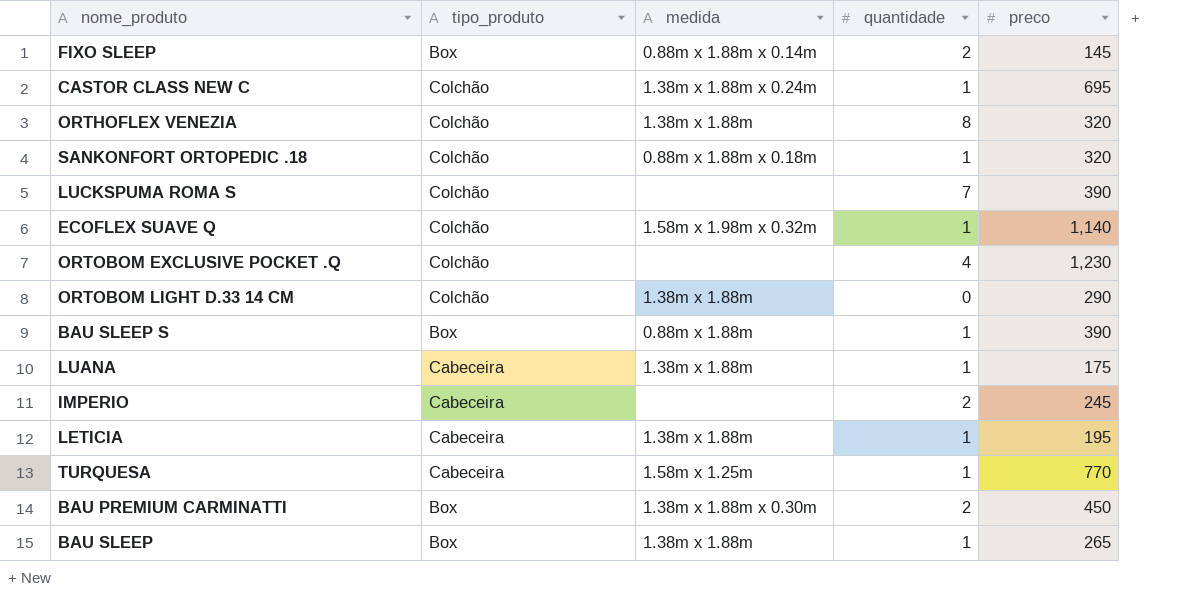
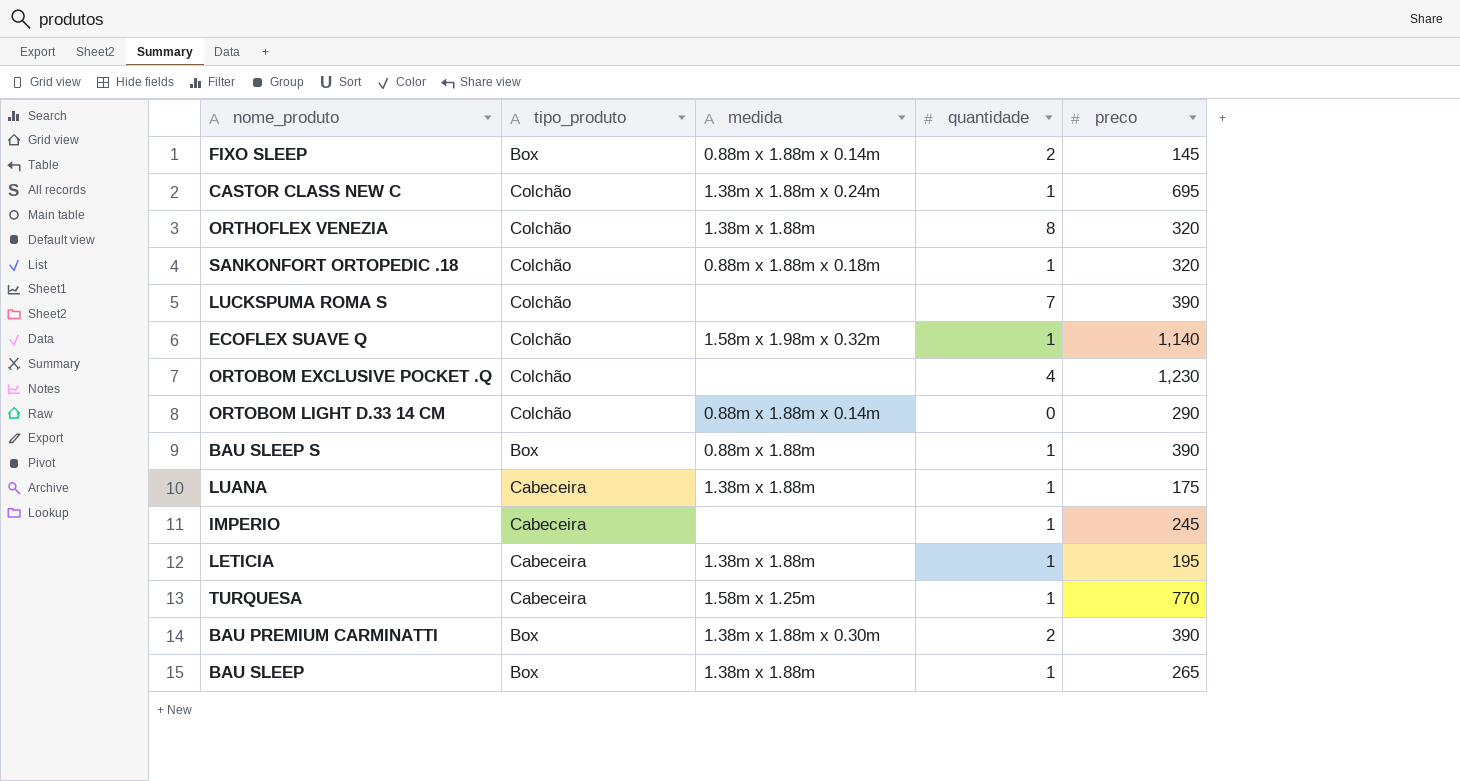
ORTOBOM LIGHT D.33 14 CM | medida: 1.38m x 1.88m -> 0.88m x 1.88m x 0.14m
IMPERIO | quantidade: 2 -> 1
BAU PREMIUM CARMINATTI | preco: 450 -> 390

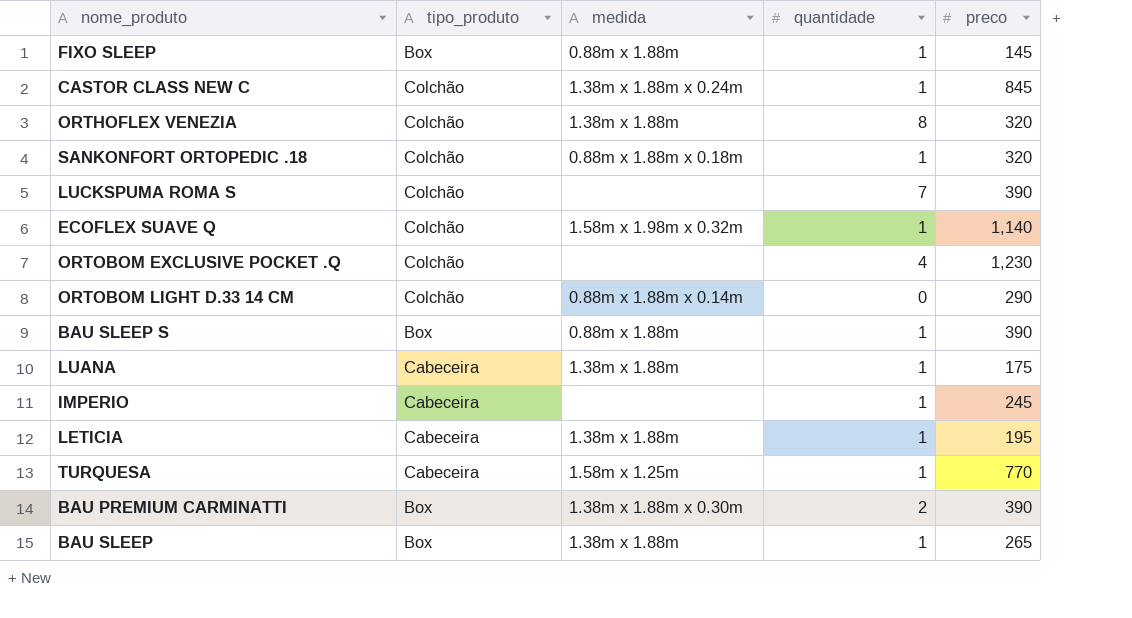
FIXO SLEEP | medida: 0.88m x 1.88m x 0.14m -> 0.88m x 1.88m
FIXO SLEEP | quantidade: 2 -> 1
CASTOR CLASS NEW C | preco: 695 -> 845

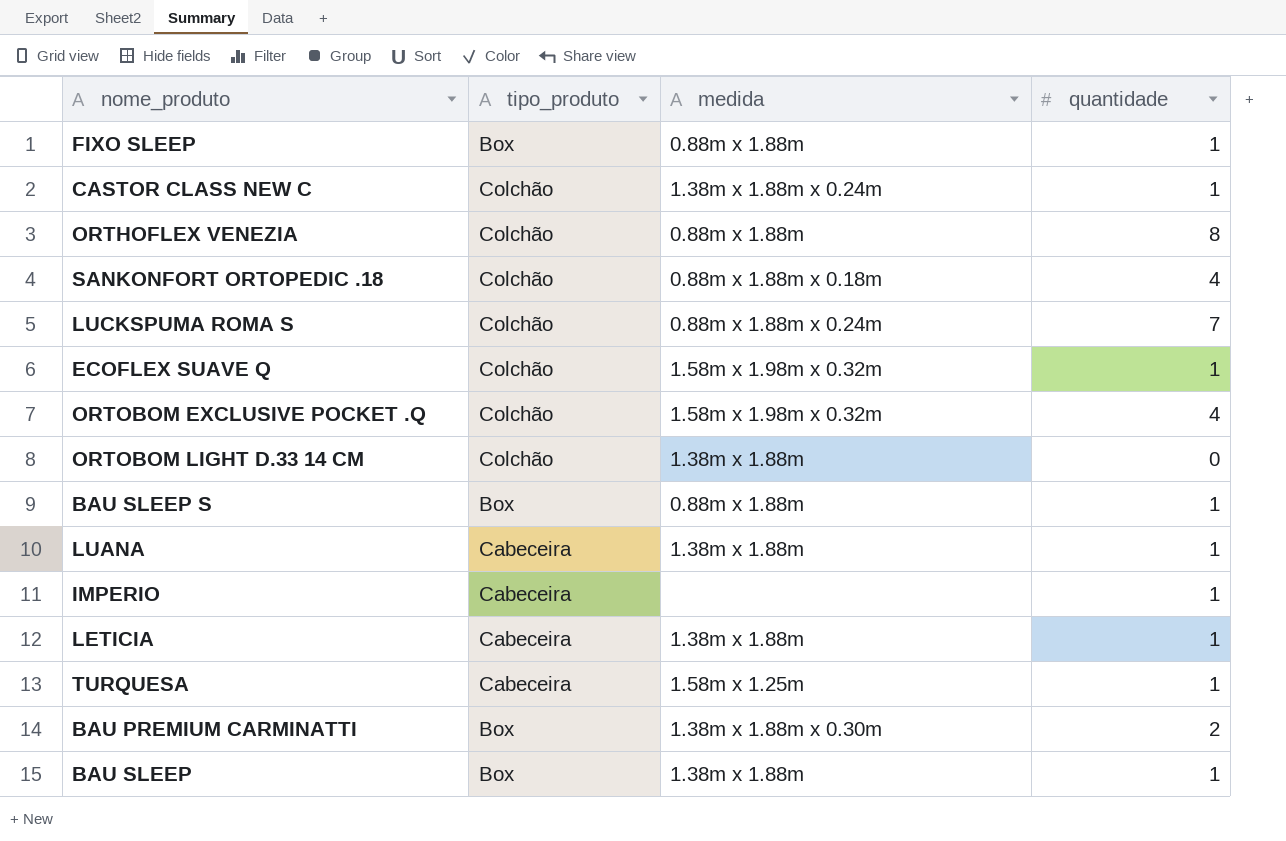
column preco | position: 5 -> none
ORTHOFLEX VENEZIA | medida: 1.38m x 1.88m -> 0.88m x 1.88m
SANKONFORT ORTOPEDIC .18 | quantidade: 1 -> 4
LUCKSPUMA ROMA S | medida: none -> 0.88m x 1.88m x 0.24m
ORTOBOM EXCLUSIVE POCKET .Q | medida: none -> 1.58m x 1.98m x 0.32m
ORTOBOM LIGHT D.33 14 CM | medida: 0.88m x 1.88m x 0.14m -> 1.38m x 1.88m

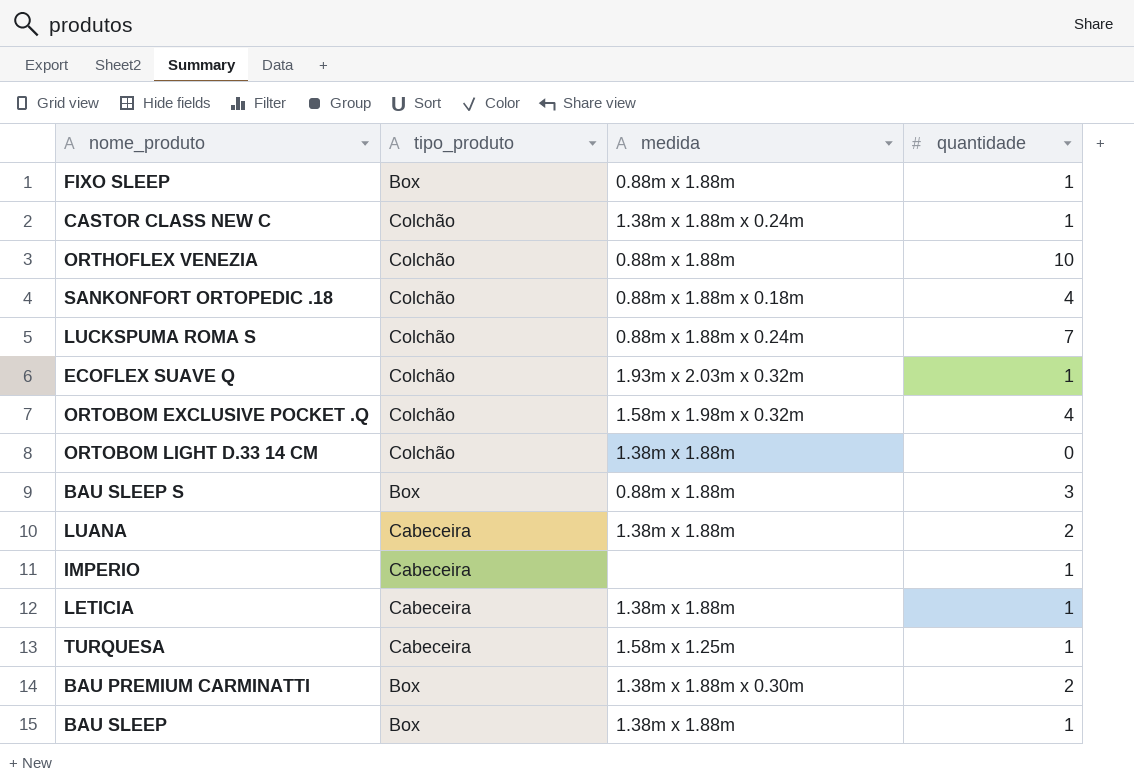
ORTHOFLEX VENEZIA | quantidade: 8 -> 10
ECOFLEX SUAVE Q | medida: 1.58m x 1.98m x 0.32m -> 1.93m x 2.03m x 0.32m
BAU SLEEP S | quantidade: 1 -> 3
LUANA | quantidade: 1 -> 2

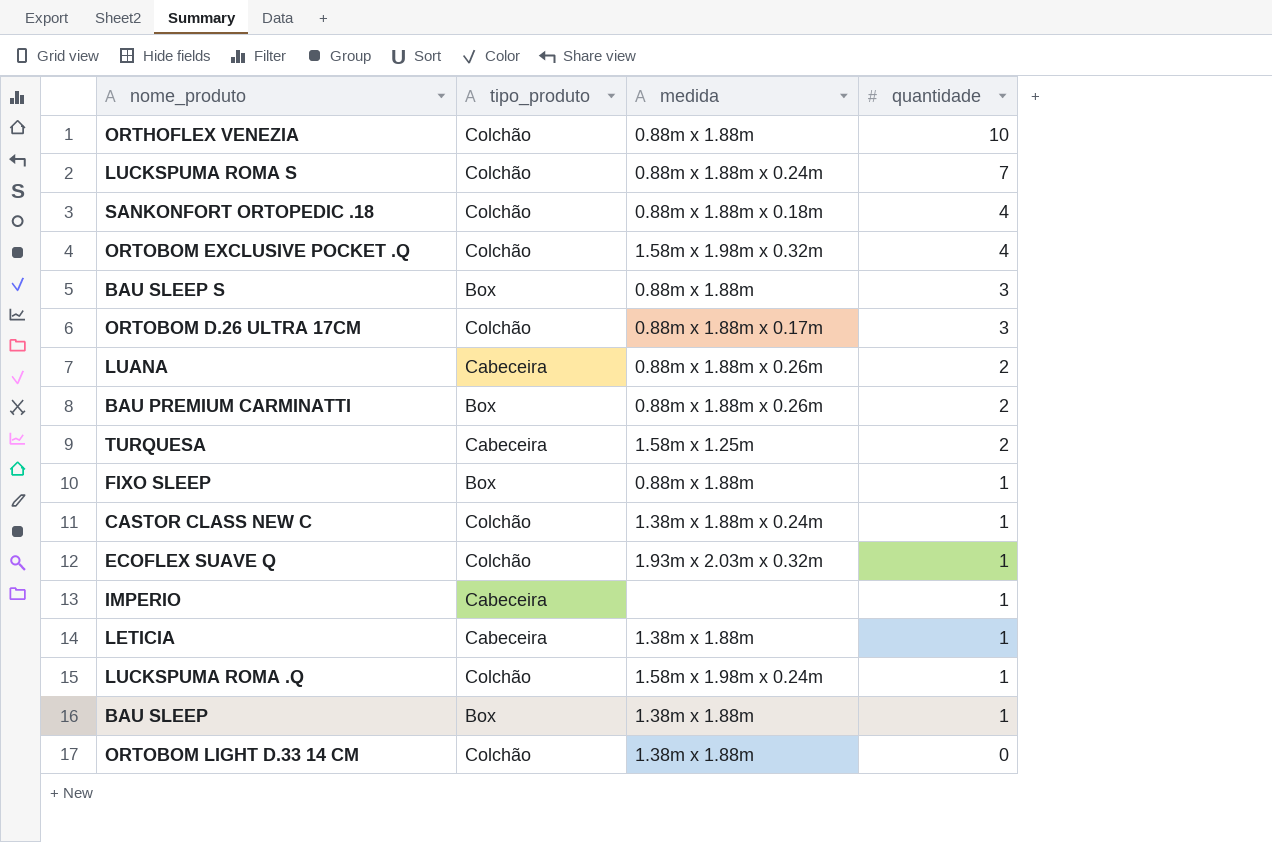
row order: none -> quantidade descending
row ORTOBOM D.26 ULTRA 17CM: none -> Colchão | 0.88m x 1.88m x 0.17m | 3
LUANA | medida: 1.38m x 1.88m -> 0.88m x 1.88m x 0.26m
BAU PREMIUM CARMINATTI | medida: 1.38m x 1.88m x 0.30m -> 0.88m x 1.88m x 0.26m
TURQUESA | quantidade: 1 -> 2
row LUCKSPUMA ROMA .Q: none -> Colchão | 1.58m x 1.98m x 0.24m | 1

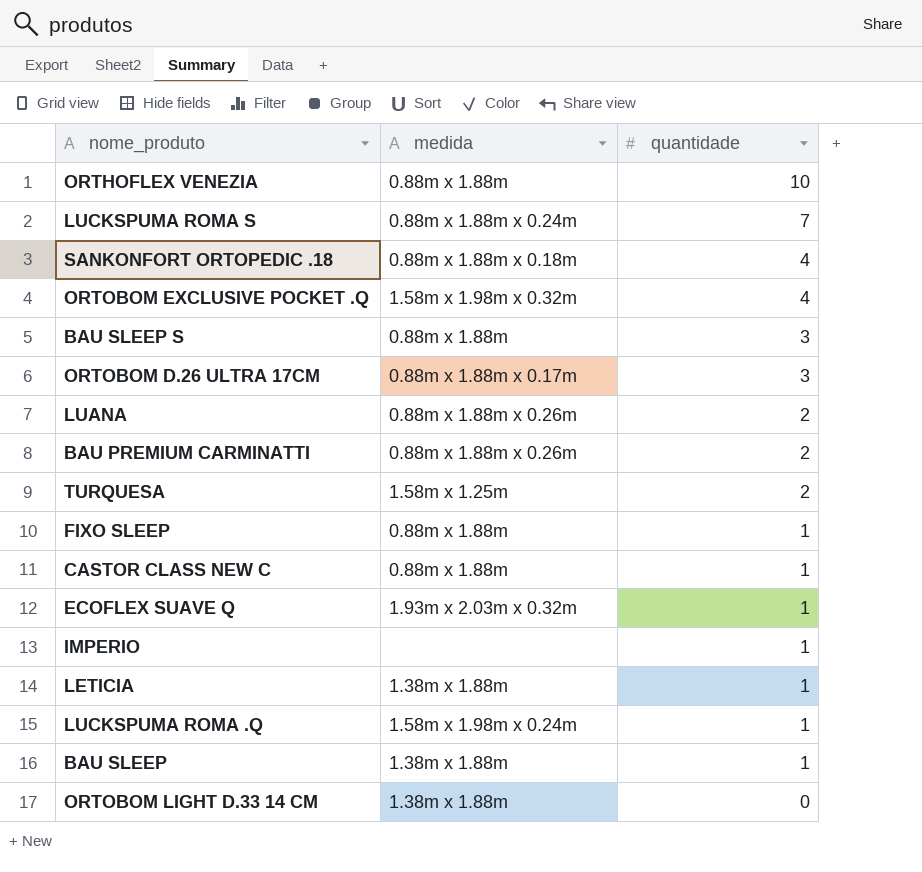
column tipo_produto | position: 2 -> none
CASTOR CLASS NEW C | medida: 1.38m x 1.88m x 0.24m -> 0.88m x 1.88m

